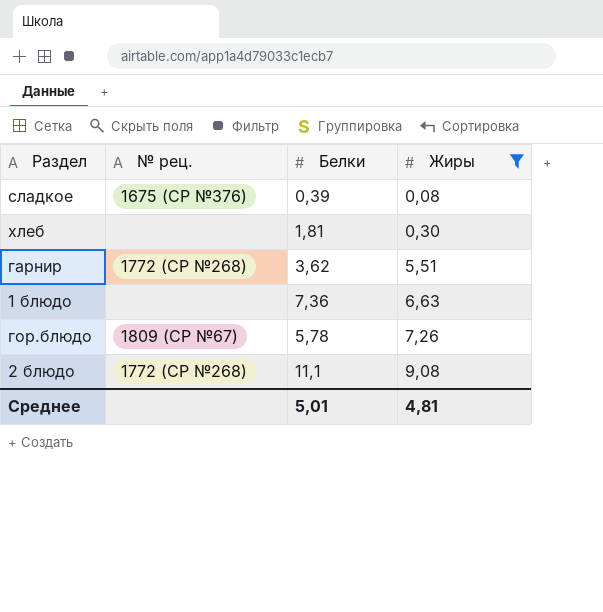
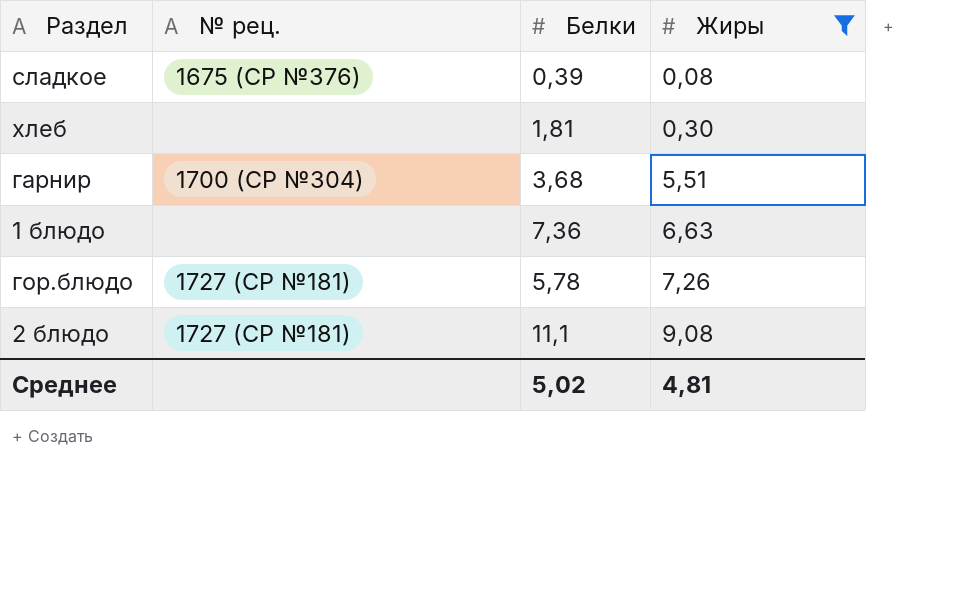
гарнир | № рец.: 1772 (СР №268) -> 1700 (СР №304)
гарнир | Белки: 3,62 -> 3,68
гор.блюдо | № рец.: 1809 (СР №67) -> 1727 (СР №181)
2 блюдо | № рец.: 1772 (СР №268) -> 1727 (СР №181)
Среднее | Белки: 5,01 -> 5,02

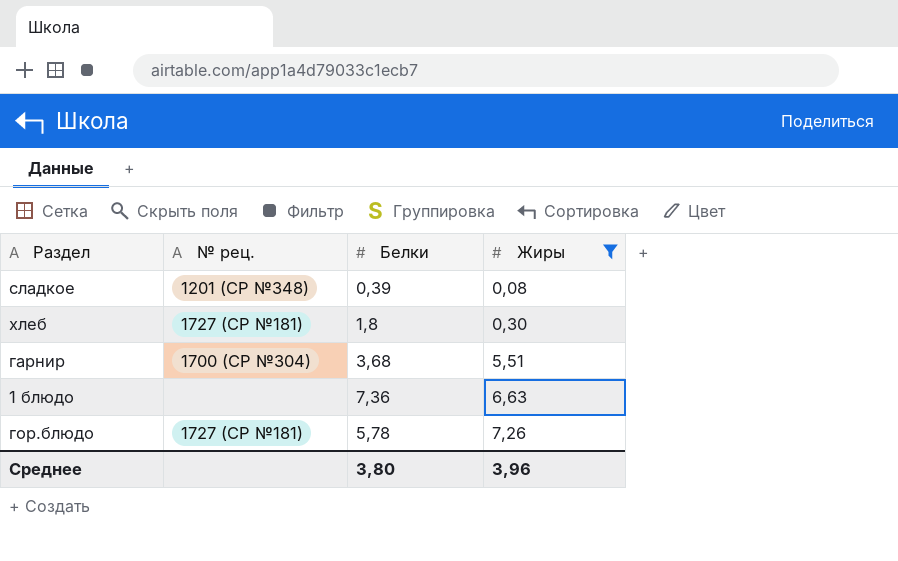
row 2 блюдо: 1727 (СР №181) | 11,1 | 9,08 -> none
сладкое | № рец.: 1675 (СР №376) -> 1201 (СР №348)
хлеб | № рец.: none -> 1727 (СР №181)
хлеб | Белки: 1,81 -> 1,8
Среднее | Белки: 5,02 -> 3,80
Среднее | Жиры: 4,81 -> 3,96

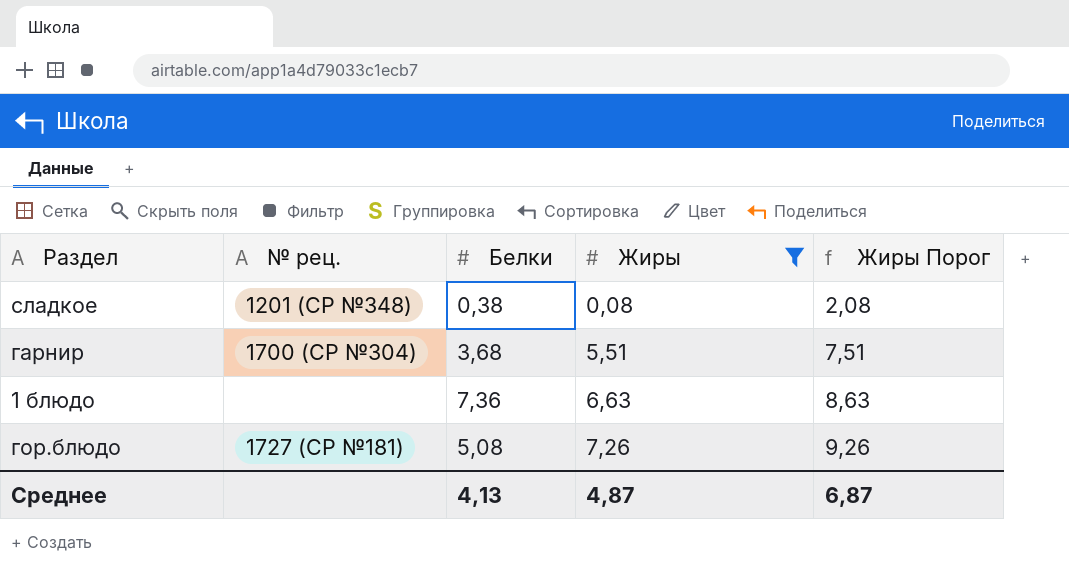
column Жиры Порог | formula: none -> [Жиры] + 2
row хлеб: 1727 (СР №181) | 1,8 | 0,30 -> none
сладкое | Белки: 0,39 -> 0,38
гор.блюдо | Белки: 5,78 -> 5,08
Среднее | Белки: 3,80 -> 4,13
Среднее | Жиры: 3,96 -> 4,87

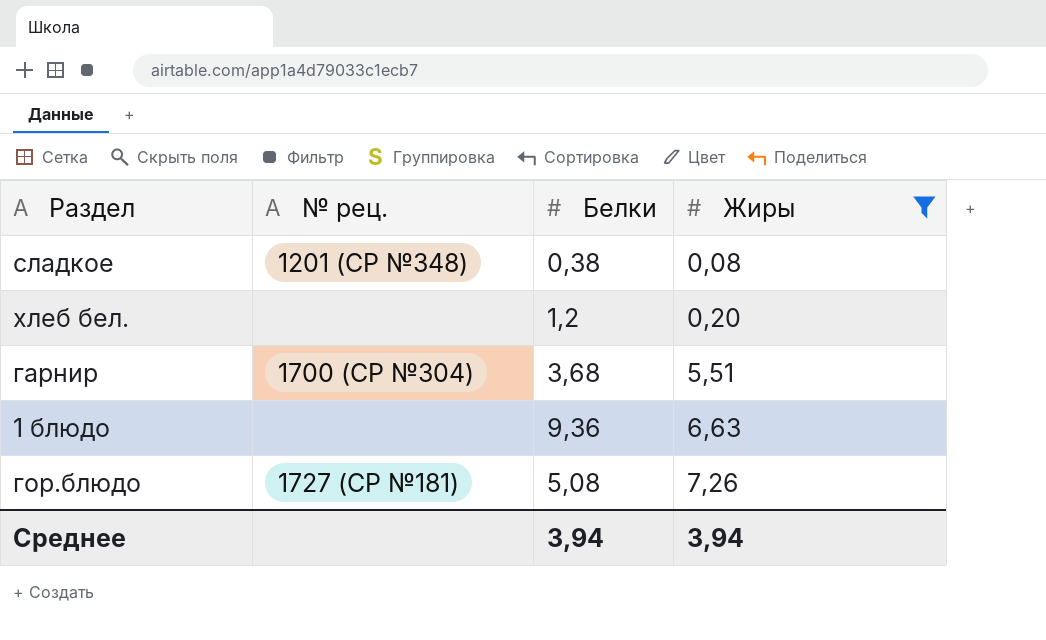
column Жиры Порог | formula: [Жиры] + 2 -> none
row хлеб бел.: none -> none | 1,2 | 0,20
1 блюдо | Белки: 7,36 -> 9,36
Среднее | Белки: 4,13 -> 3,94
Среднее | Жиры: 4,87 -> 3,94

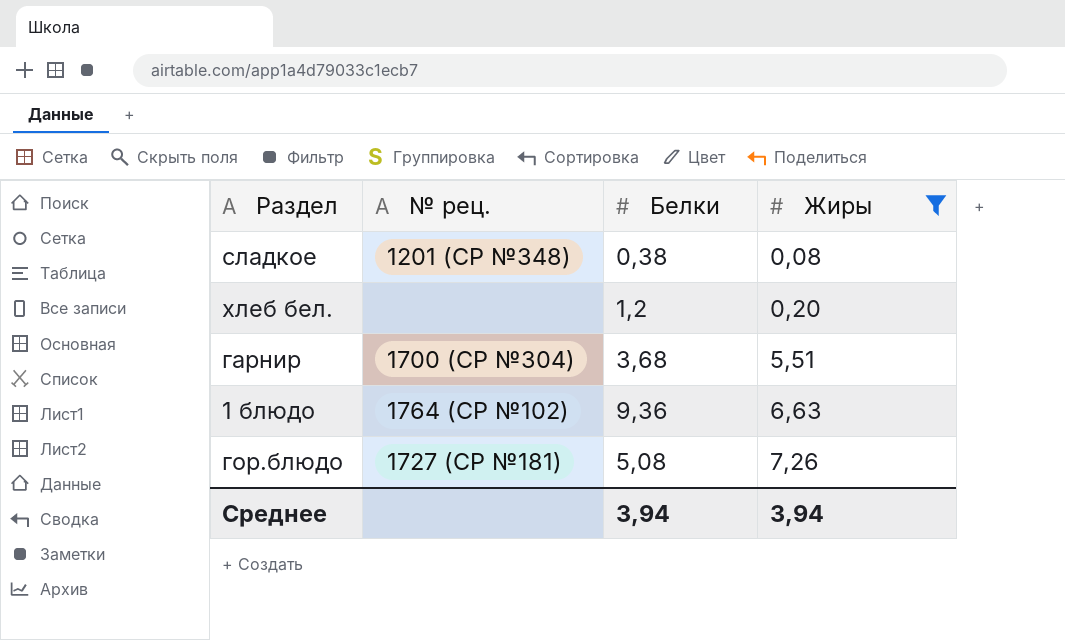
1 блюдо | № рец.: none -> 1764 (СР №102)

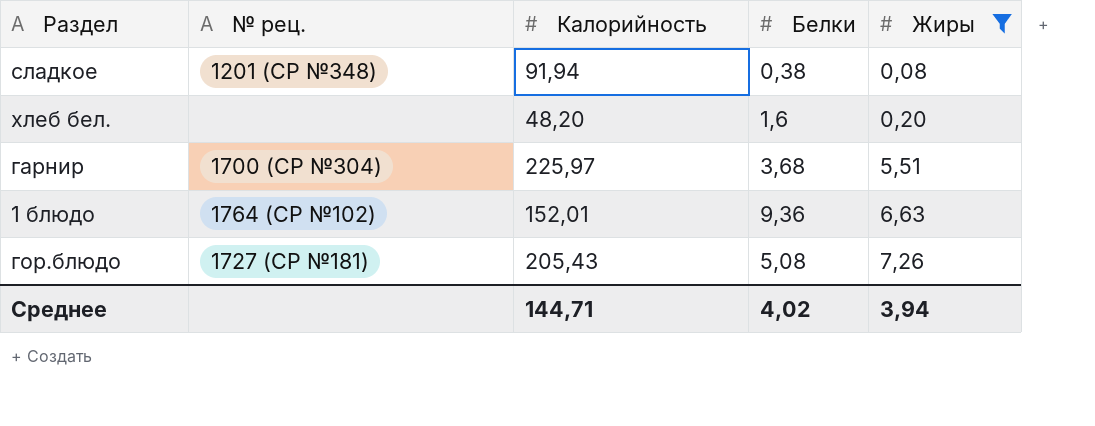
column Калорийность | position: none -> 3
хлеб бел. | Белки: 1,2 -> 1,6
Среднее | Белки: 3,94 -> 4,02

